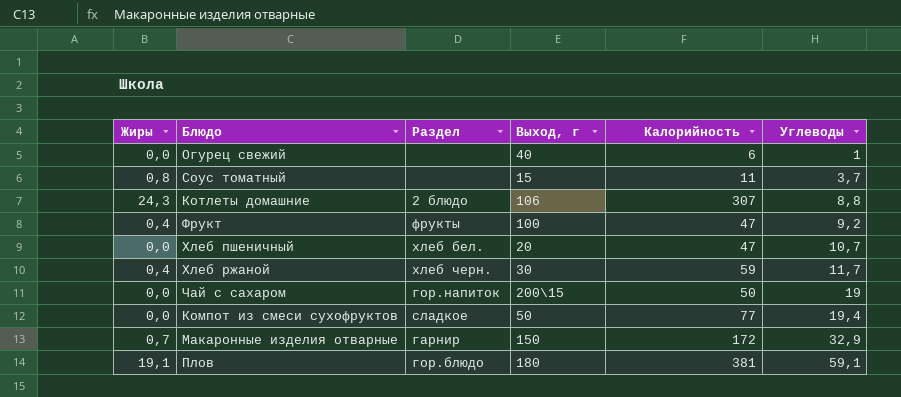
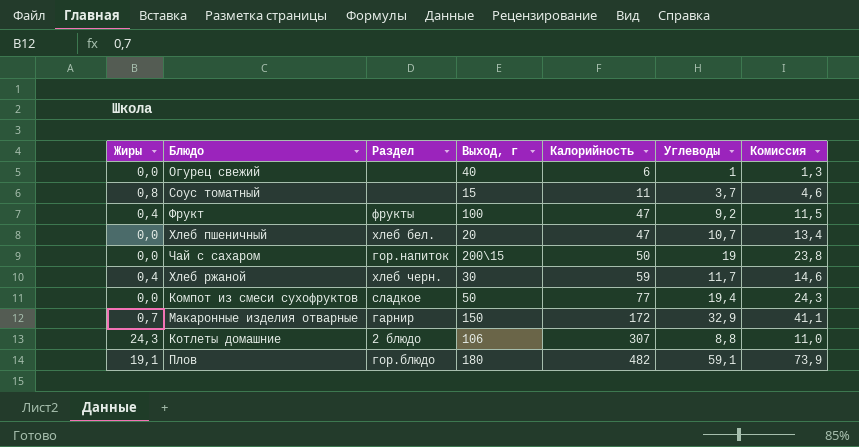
row order: Углеводы ascending -> Калорийность ascending
column Комиссия | formula: none -> [Углеводы] * 1,25
Плов | Калорийность: 381 -> 482

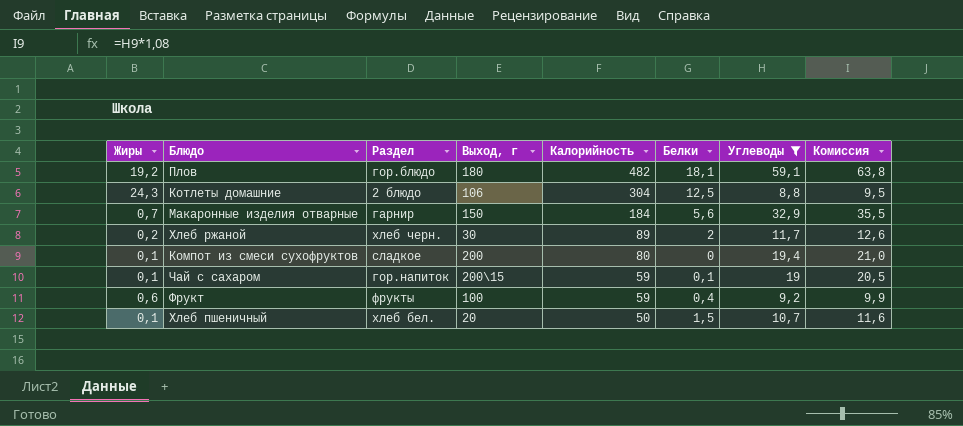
filter: none -> Углеводы >= 8,8
row order: Калорийность ascending -> Калорийность descending
column Белки | position: none -> 6
column Комиссия | formula: [Углеводы] * 1,25 -> [Углеводы] * 1,08
Плов | Жиры: 19,1 -> 19,2
Котлеты домашние | Калорийность: 307 -> 304
Макаронные изделия отварные | Калорийность: 172 -> 184
Хлеб ржаной | Жиры: 0,4 -> 0,2
Хлеб ржаной | Калорийность: 59 -> 89
Компот из смеси сухофруктов | Жиры: 0,0 -> 0,1
Компот из смеси сухофруктов | Выход, г: 50 -> 200
Компот из смеси сухофруктов | Калорийность: 77 -> 80
Чай с сахаром | Жиры: 0,0 -> 0,1
Чай с сахаром | Калорийность: 50 -> 59
Фрукт | Жиры: 0,4 -> 0,6
Фрукт | Калорийность: 47 -> 59
Хлеб пшеничный | Жиры: 0,0 -> 0,1
Хлеб пшеничный | Калорийность: 47 -> 50

